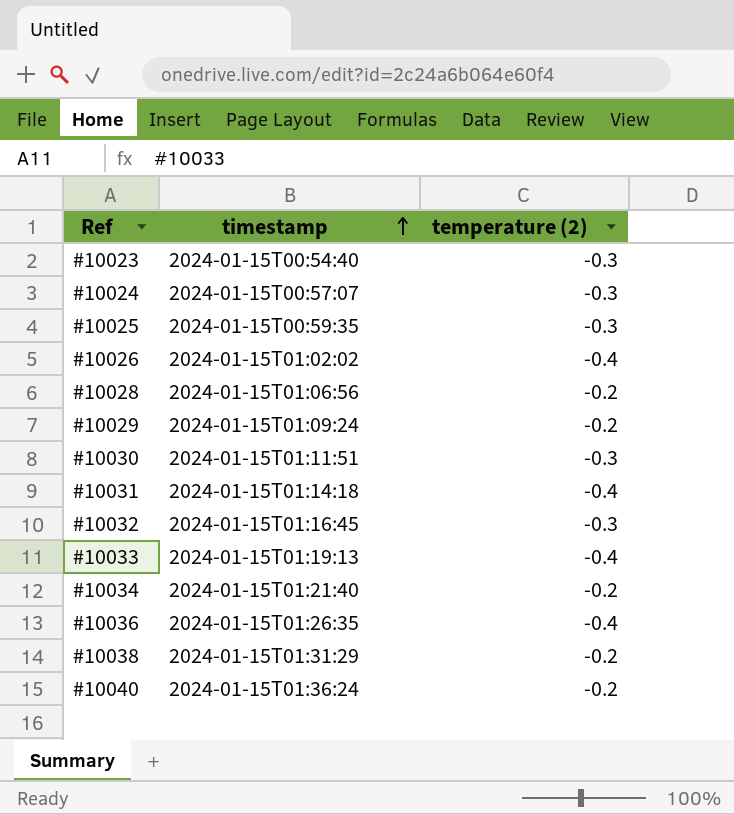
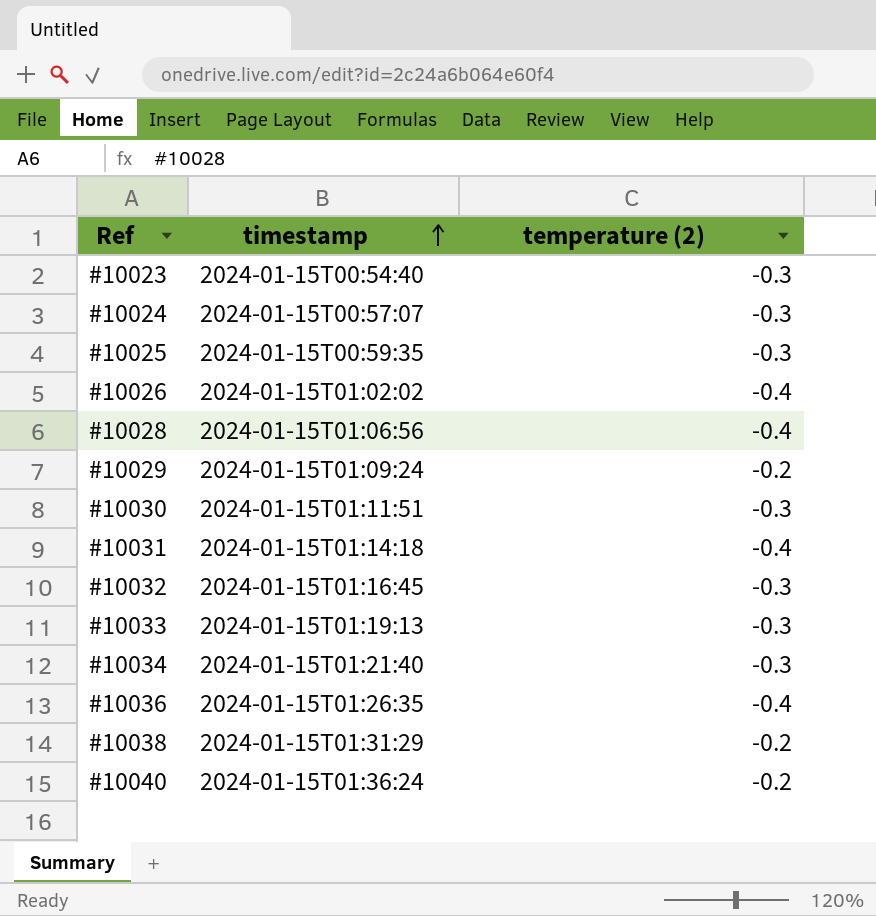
#10028 | temperature (2): -0.2 -> -0.4
#10033 | temperature (2): -0.4 -> -0.3
#10034 | temperature (2): -0.2 -> -0.3

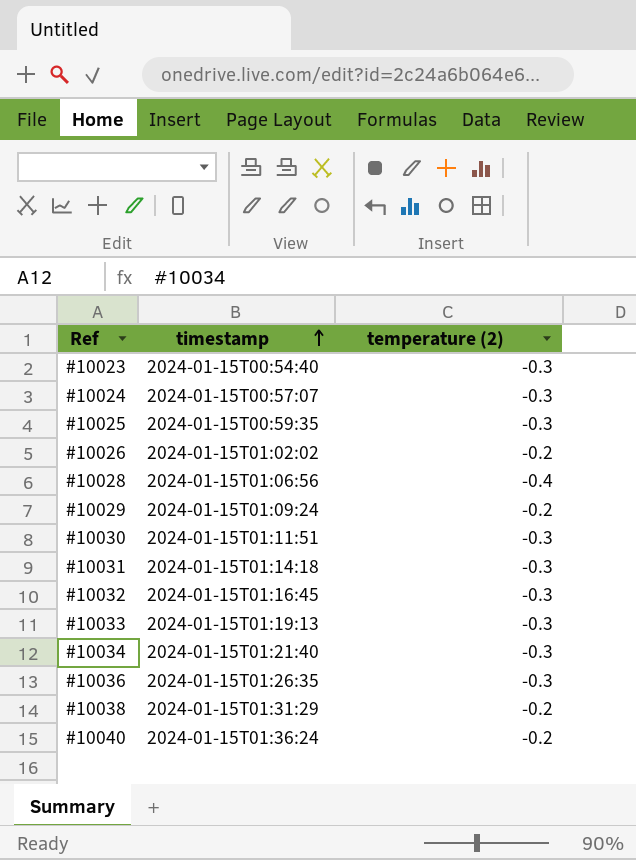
#10026 | temperature (2): -0.4 -> -0.2
#10031 | temperature (2): -0.4 -> -0.3
#10036 | temperature (2): -0.4 -> -0.3

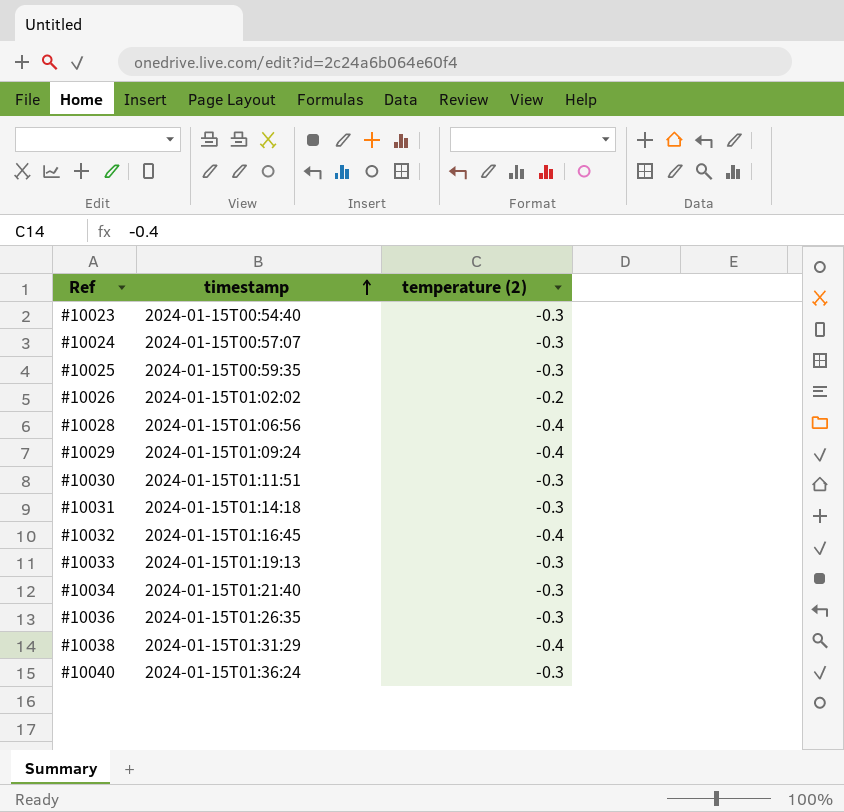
#10029 | temperature (2): -0.2 -> -0.4
#10032 | temperature (2): -0.3 -> -0.4
#10038 | temperature (2): -0.2 -> -0.4
#10040 | temperature (2): -0.2 -> -0.3

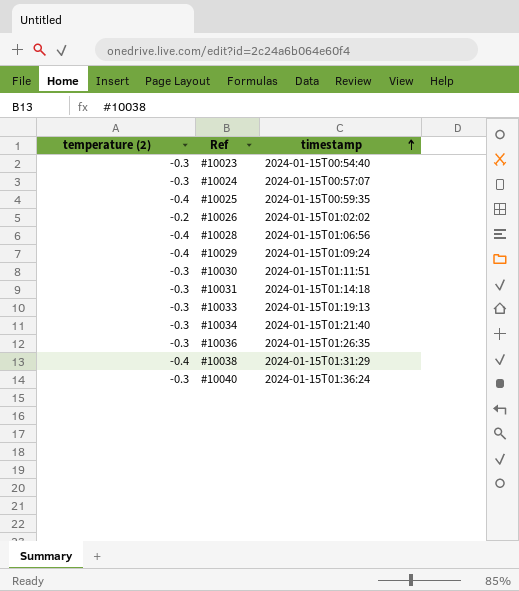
column temperature (2) | position: 3 -> 1
row #10032: 2024-01-15T01:16:45 | -0.4 -> none
#10025 | temperature (2): -0.3 -> -0.4

